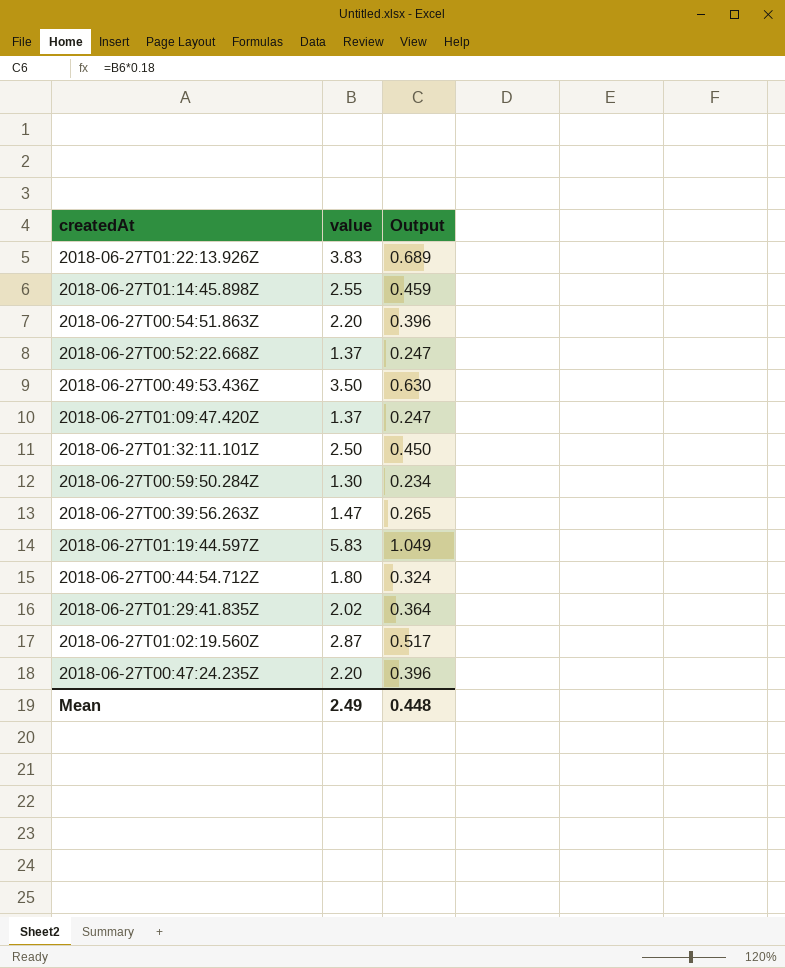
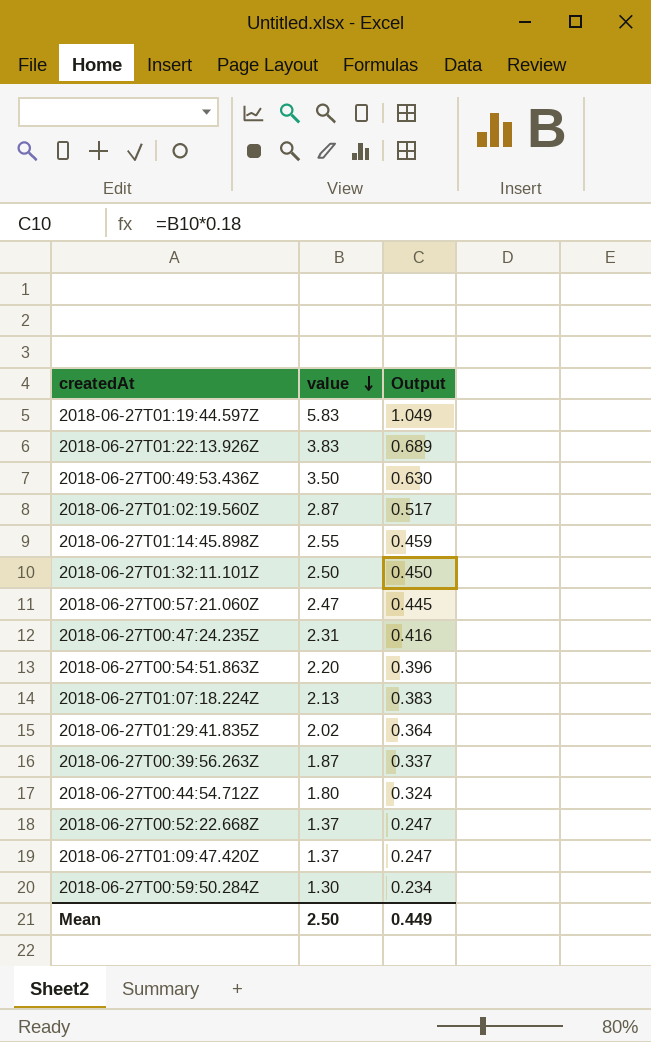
row order: none -> value descending
row 2018-06-27T00:57:21.060Z: none -> 2.47 | 0.445
2018-06-27T00:47:24.235Z | value: 2.20 -> 2.31
2018-06-27T00:47:24.235Z | Output: 0.396 -> 0.416
row 2018-06-27T01:07:18.224Z: none -> 2.13 | 0.383
2018-06-27T00:39:56.263Z | value: 1.47 -> 1.87
2018-06-27T00:39:56.263Z | Output: 0.265 -> 0.337
Mean | value: 2.49 -> 2.50
Mean | Output: 0.448 -> 0.449

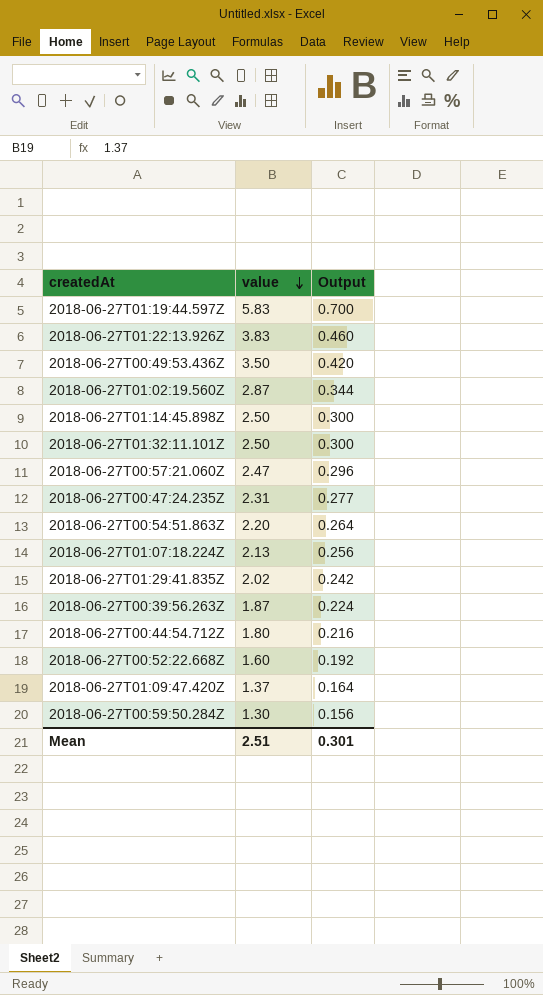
column Output | formula: [value] * 0.18 -> [value] * 0.12
2018-06-27T01:14:45.898Z | value: 2.55 -> 2.50
2018-06-27T00:52:22.668Z | value: 1.37 -> 1.60
Mean | value: 2.50 -> 2.51
Mean | Output: 0.449 -> 0.301

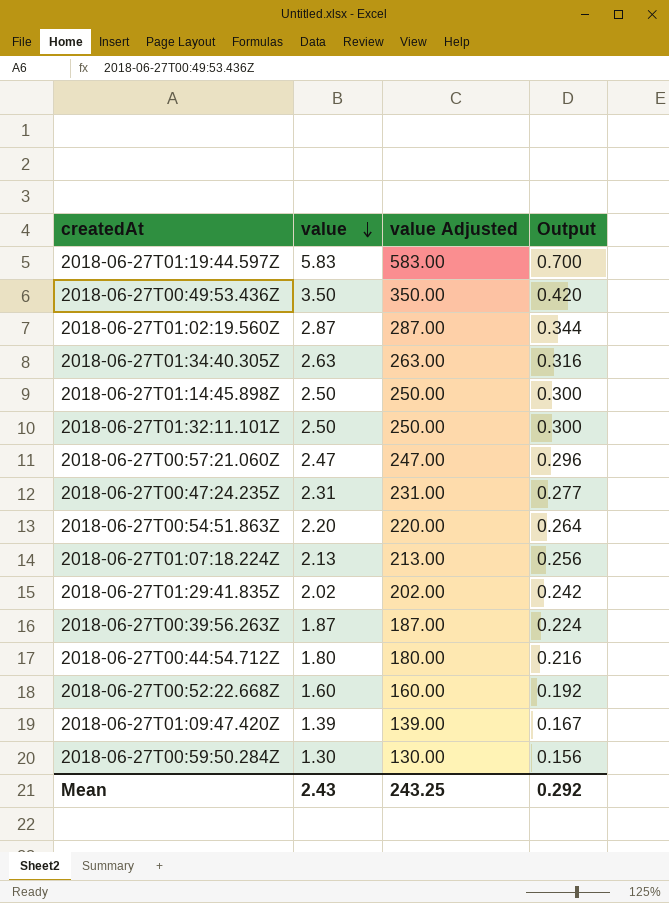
column value Adjusted | formula: none -> [value] * 100
row 2018-06-27T01:22:13.926Z: 3.83 | 0.460 -> none
row 2018-06-27T01:34:40.305Z: none -> 2.63 | 263.00 | 0.316
2018-06-27T01:09:47.420Z | value: 1.37 -> 1.39
2018-06-27T01:09:47.420Z | Output: 0.164 -> 0.167
Mean | value: 2.51 -> 2.43
Mean | Output: 0.301 -> 0.292

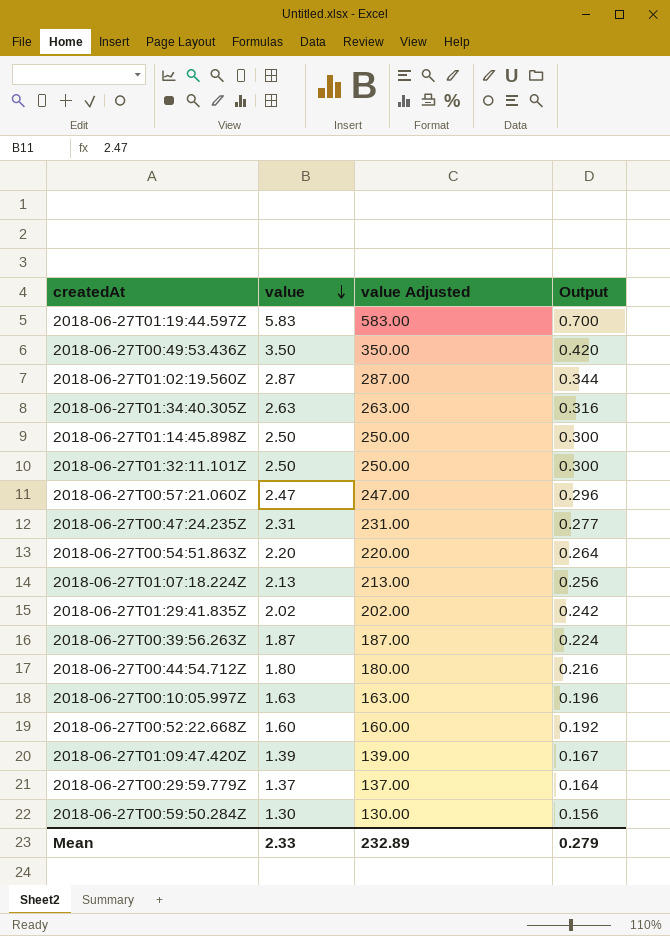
row 2018-06-27T00:10:05.997Z: none -> 1.63 | 163.00 | 0.196
row 2018-06-27T00:29:59.779Z: none -> 1.37 | 137.00 | 0.164
Mean | value: 2.43 -> 2.33
Mean | value Adjusted: 243.25 -> 232.89
Mean | Output: 0.292 -> 0.279

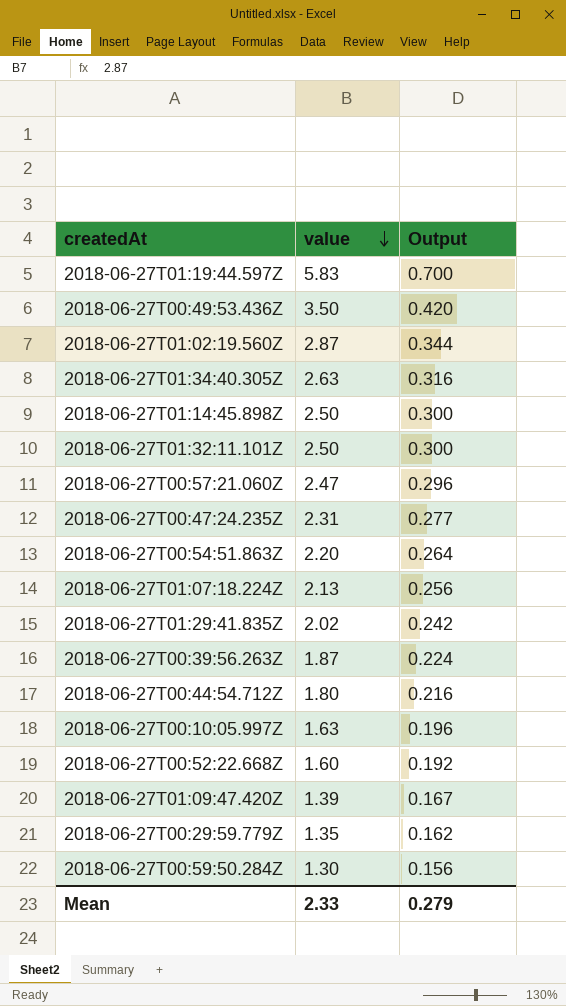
column value Adjusted | formula: [value] * 100 -> none
2018-06-27T00:29:59.779Z | value: 1.37 -> 1.35
2018-06-27T00:29:59.779Z | Output: 0.164 -> 0.162

